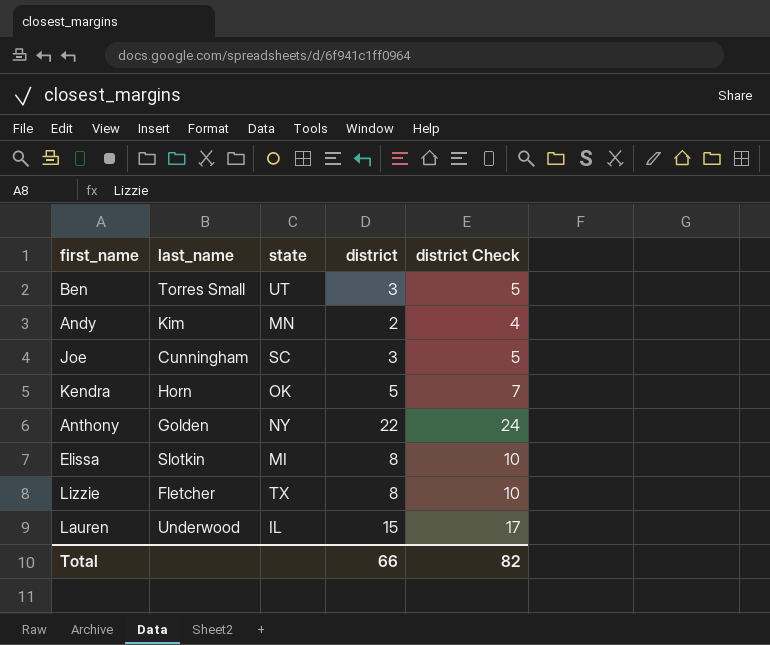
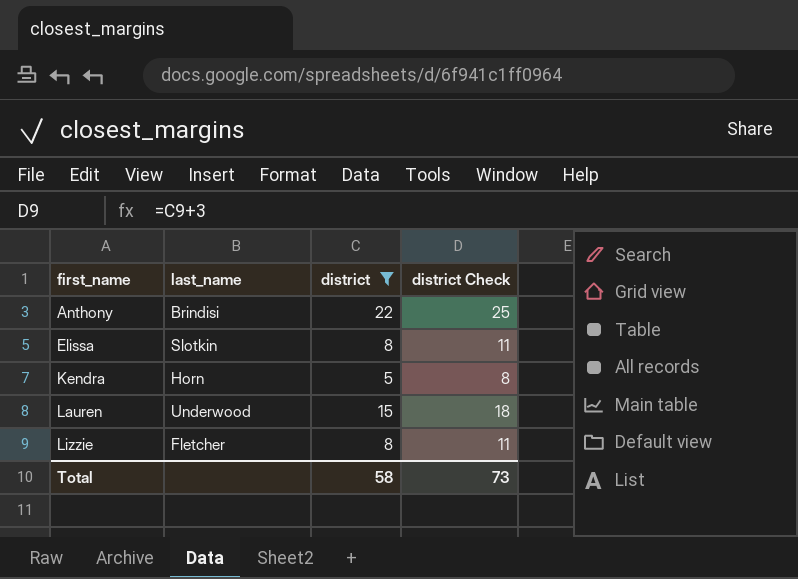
filter: none -> district >= 5
row order: none -> first_name ascending
column state | position: 3 -> none
column district Check | formula: [district] + 2 -> [district] + 3
Anthony | last_name: Golden -> Brindisi
Total | district: 66 -> 58
Total | district Check: 82 -> 73

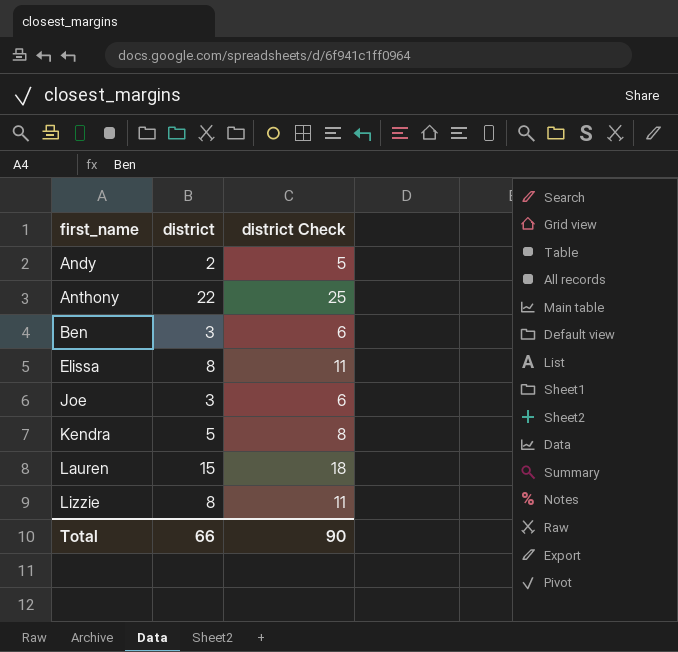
filter: district >= 5 -> none
column last_name | position: 2 -> none
Total | district: 58 -> 66
Total | district Check: 73 -> 90

